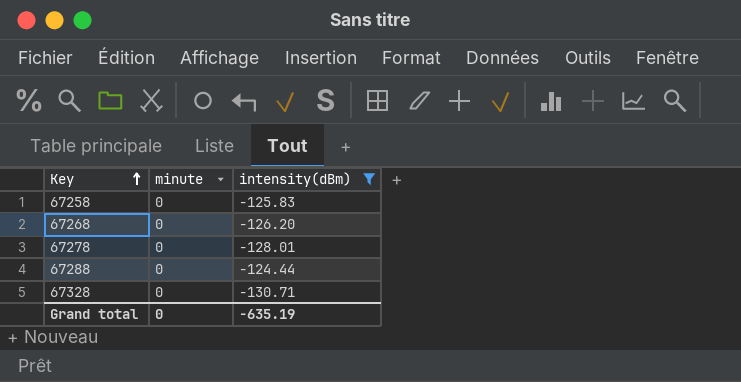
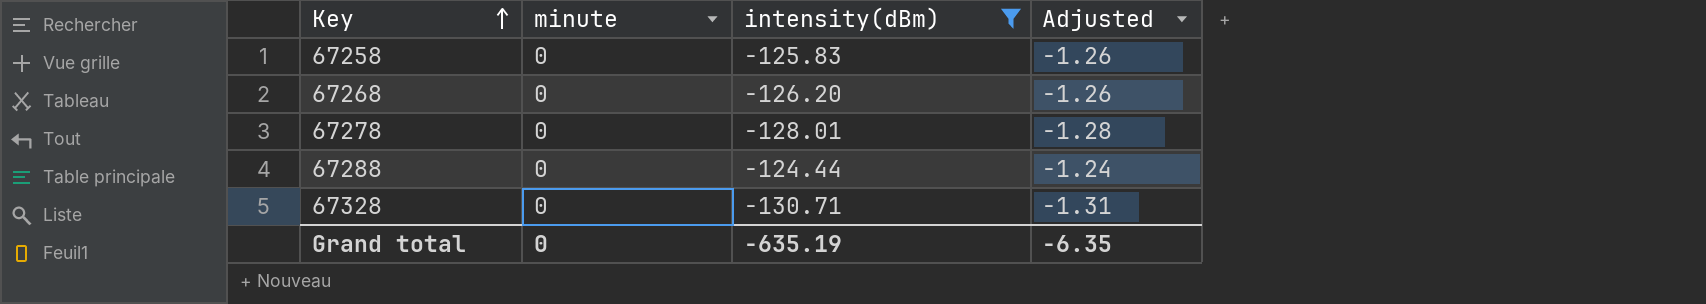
column Adjusted | formula: none -> [intensity(dBm)] * 0.01

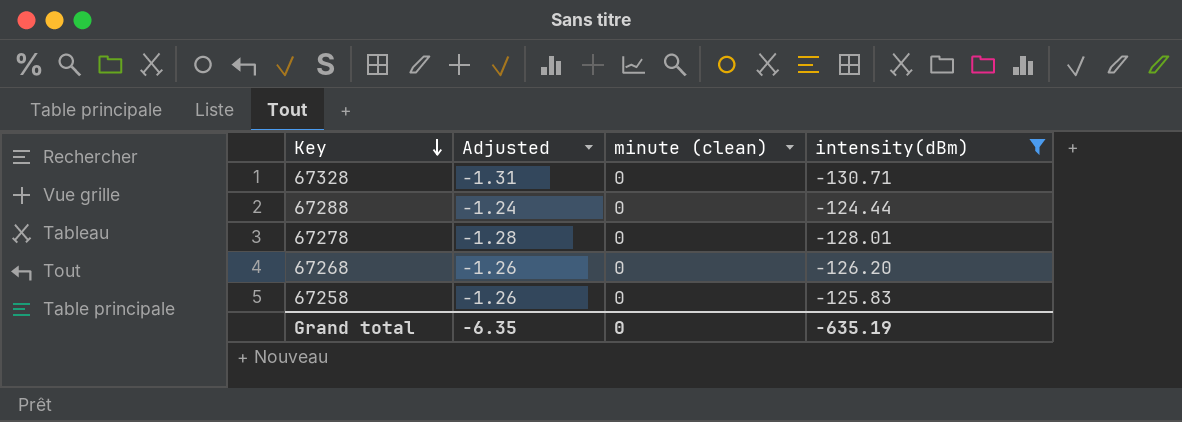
row order: Key ascending -> Key descending
column Adjusted | position: 4 -> 2
column name: minute -> minute (clean)

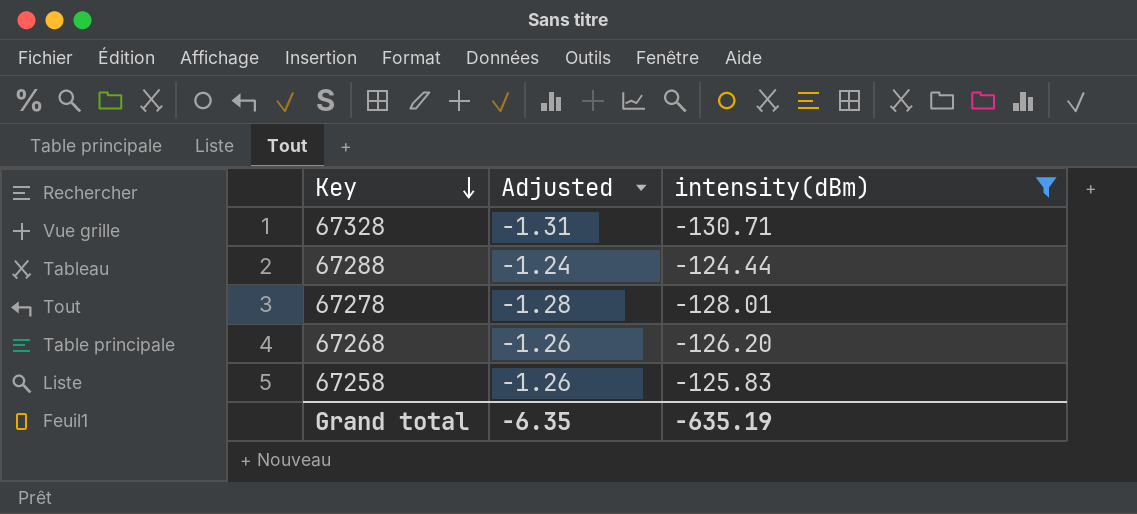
column minute (clean) | position: 3 -> none

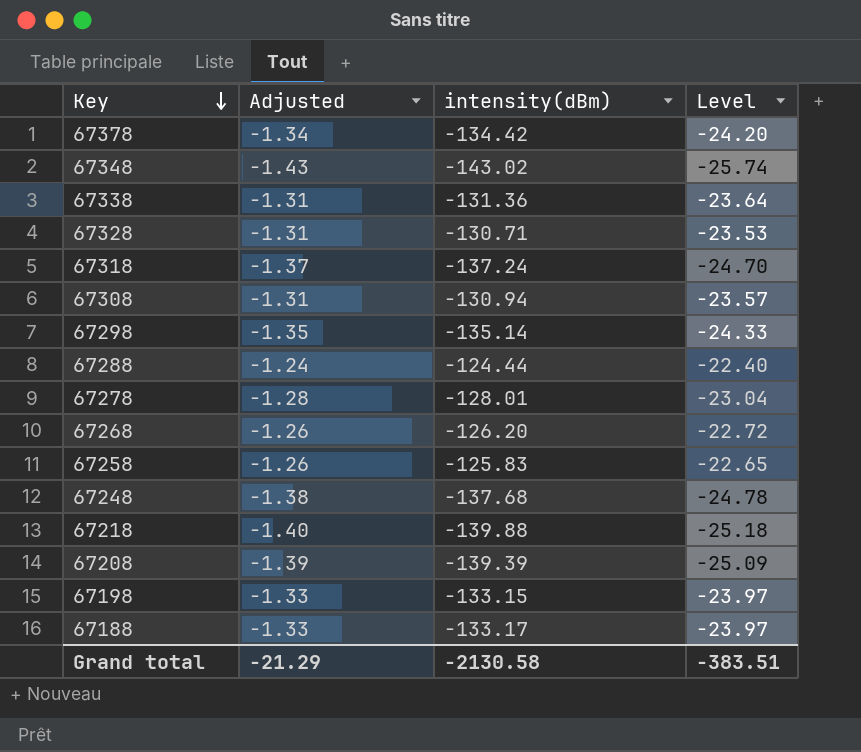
filter: intensity(dBm) >= -130.71 -> none
column Level | formula: none -> [intensity(dBm)] * 0.18
Grand total | Adjusted: -6.35 -> -21.29
Grand total | intensity(dBm): -635.19 -> -2130.58

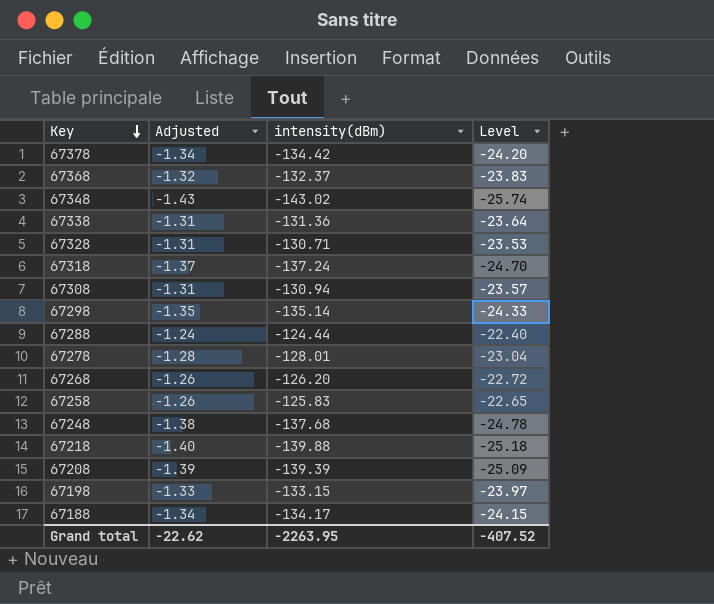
row 67368: none -> -1.32 | -132.37 | -23.83
67188 | Adjusted: -1.33 -> -1.34
67188 | intensity(dBm): -133.17 -> -134.17
67188 | Level: -23.97 -> -24.15
Grand total | Adjusted: -21.29 -> -22.62
Grand total | intensity(dBm): -2130.58 -> -2263.95
Grand total | Level: -383.51 -> -407.52

